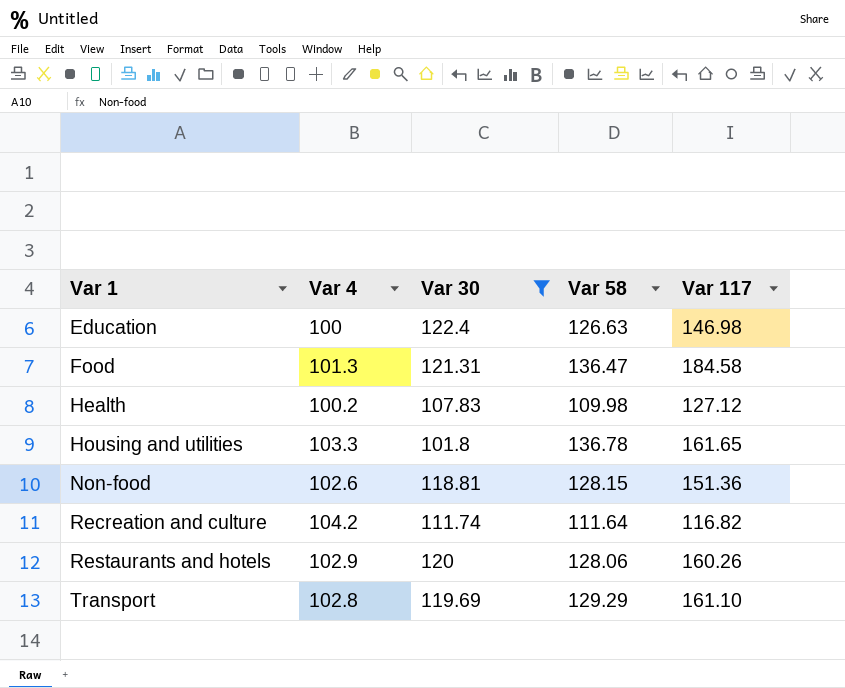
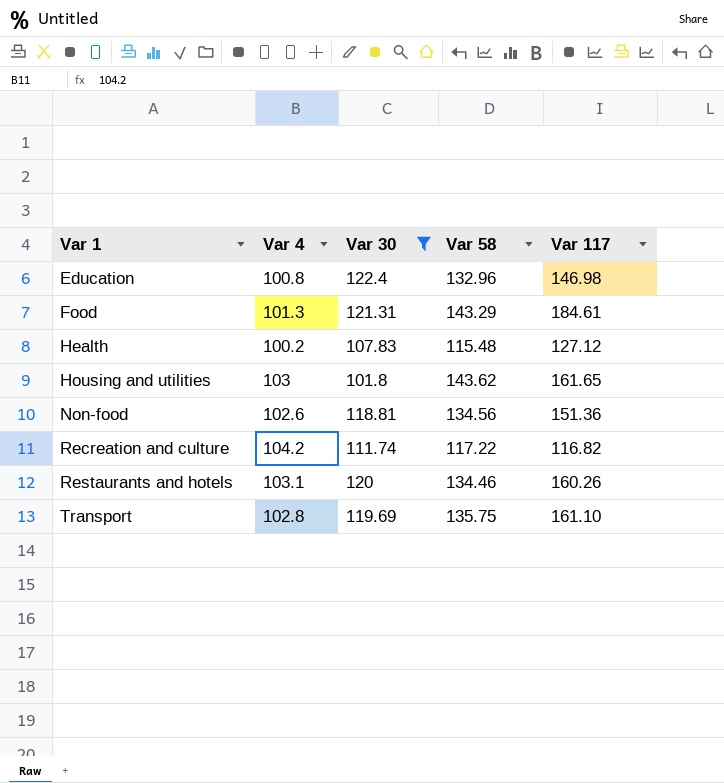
Education | Var 4: 100 -> 100.8
Education | Var 58: 126.63 -> 132.96
Food | Var 58: 136.47 -> 143.29
Food | Var 117: 184.58 -> 184.61
Health | Var 58: 109.98 -> 115.48
Housing and utilities | Var 4: 103.3 -> 103
Housing and utilities | Var 58: 136.78 -> 143.62
Non-food | Var 58: 128.15 -> 134.56
Recreation and culture | Var 58: 111.64 -> 117.22
Restaurants and hotels | Var 4: 102.9 -> 103.1
Restaurants and hotels | Var 58: 128.06 -> 134.46
Transport | Var 58: 129.29 -> 135.75

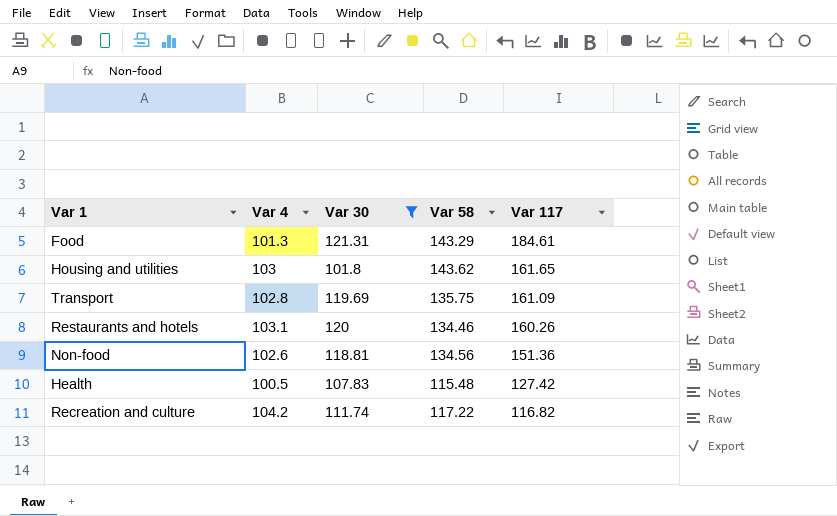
row order: Var 1 ascending -> Var 117 descending
row Education: 100.8 | 122.4 | 132.96 | 146.98 -> none
Transport | Var 117: 161.10 -> 161.09
Health | Var 4: 100.2 -> 100.5
Health | Var 117: 127.12 -> 127.42

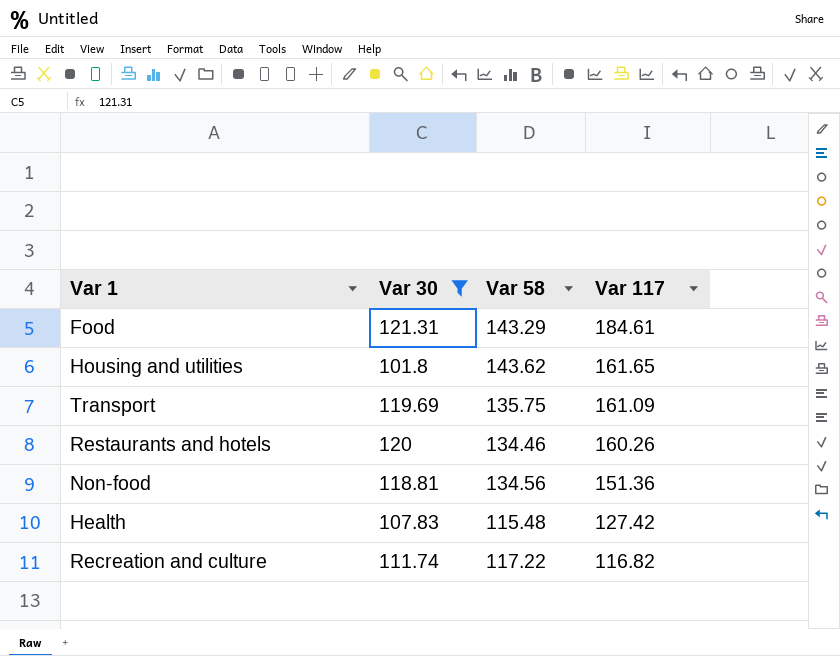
column Var 4 | position: 2 -> none

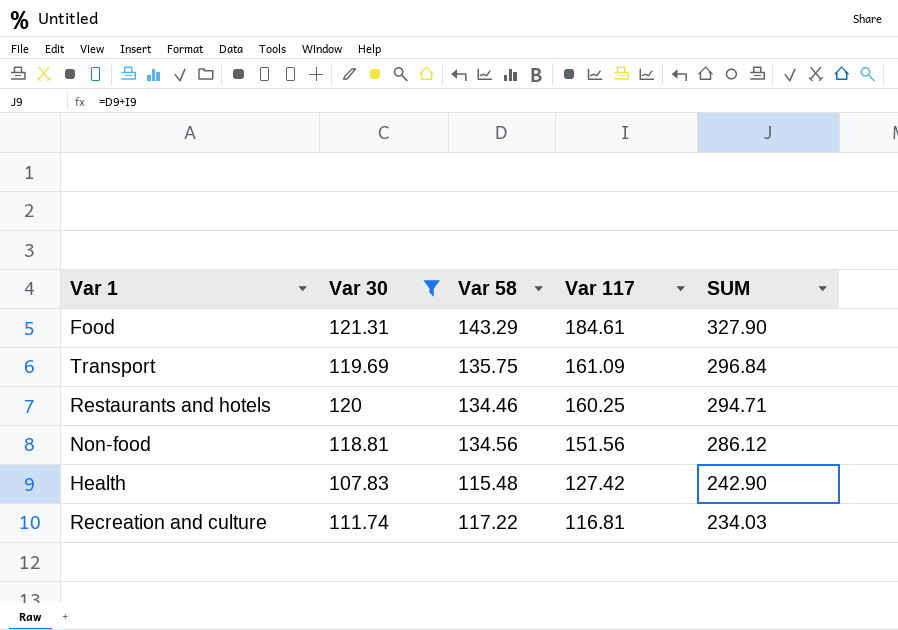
column SUM | formula: none -> [Var 58] + [Var 117]
row Housing and utilities: 101.8 | 143.62 | 161.65 -> none
Restaurants and hotels | Var 117: 160.26 -> 160.25
Non-food | Var 117: 151.36 -> 151.56
Recreation and culture | Var 117: 116.82 -> 116.81

